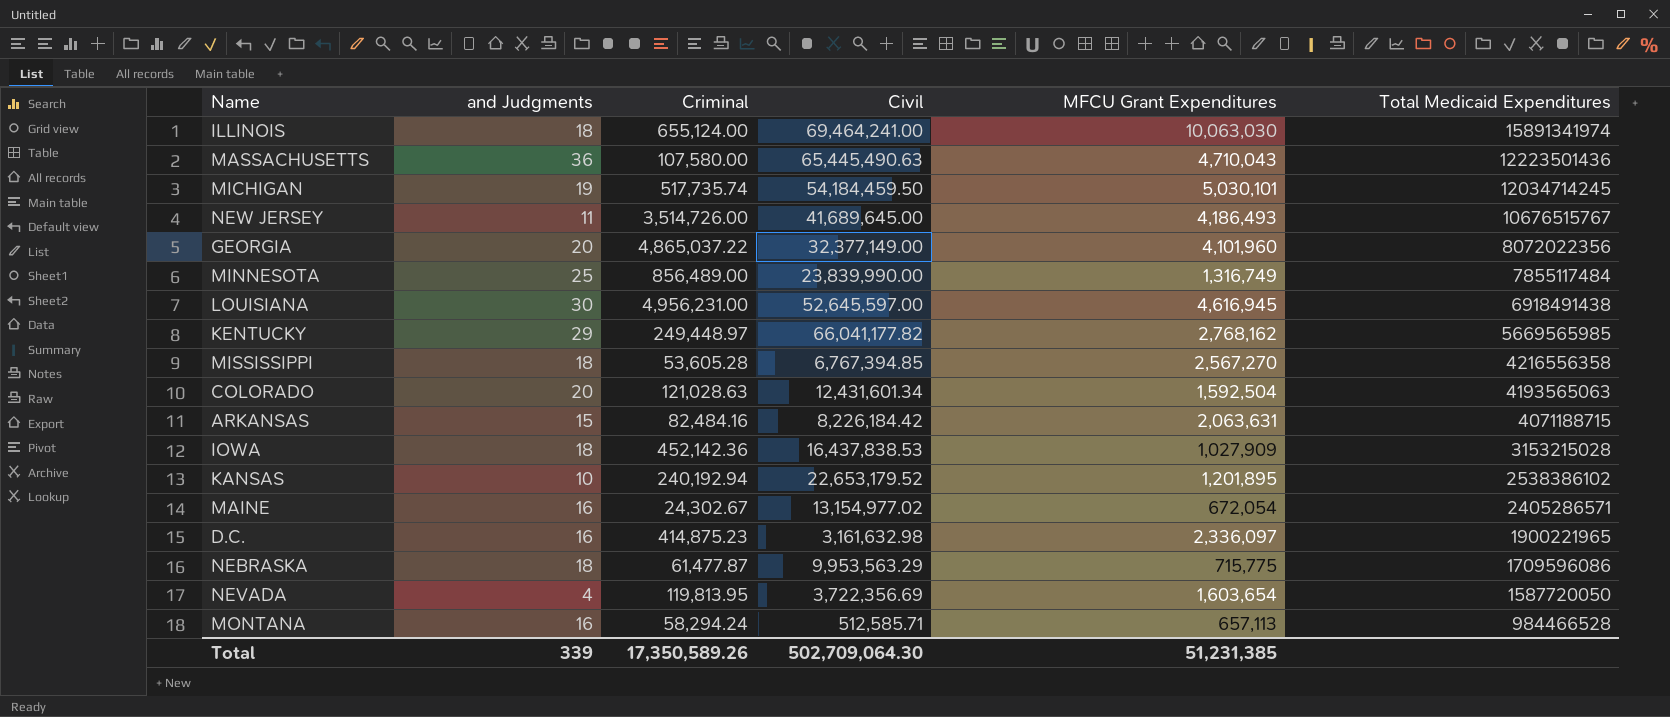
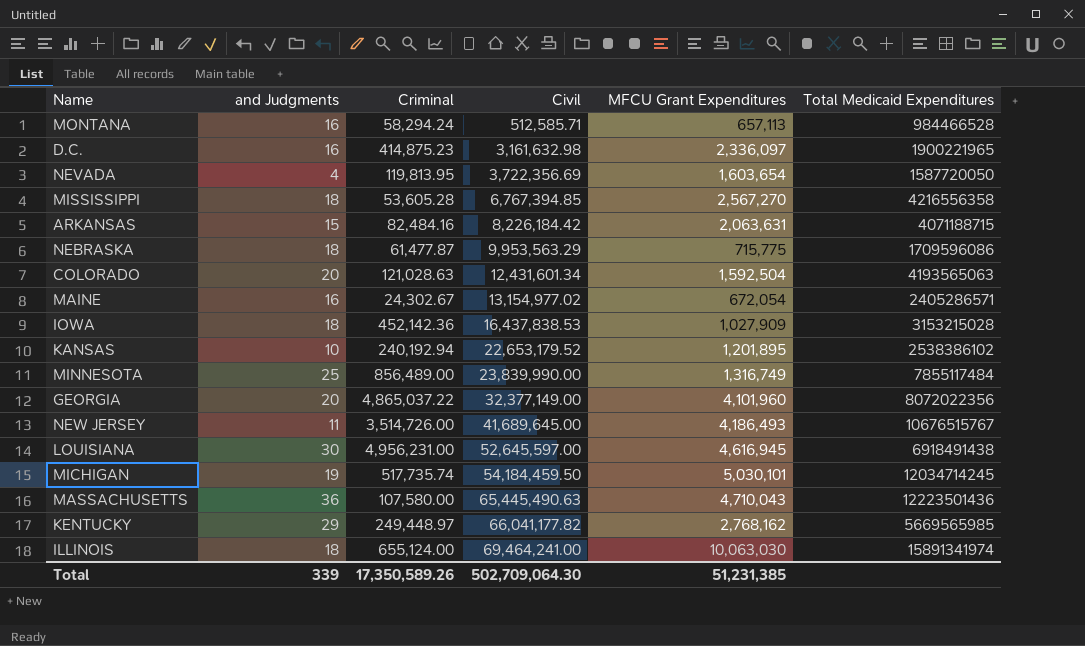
row order: Total Medicaid Expenditures descending -> Civil ascending

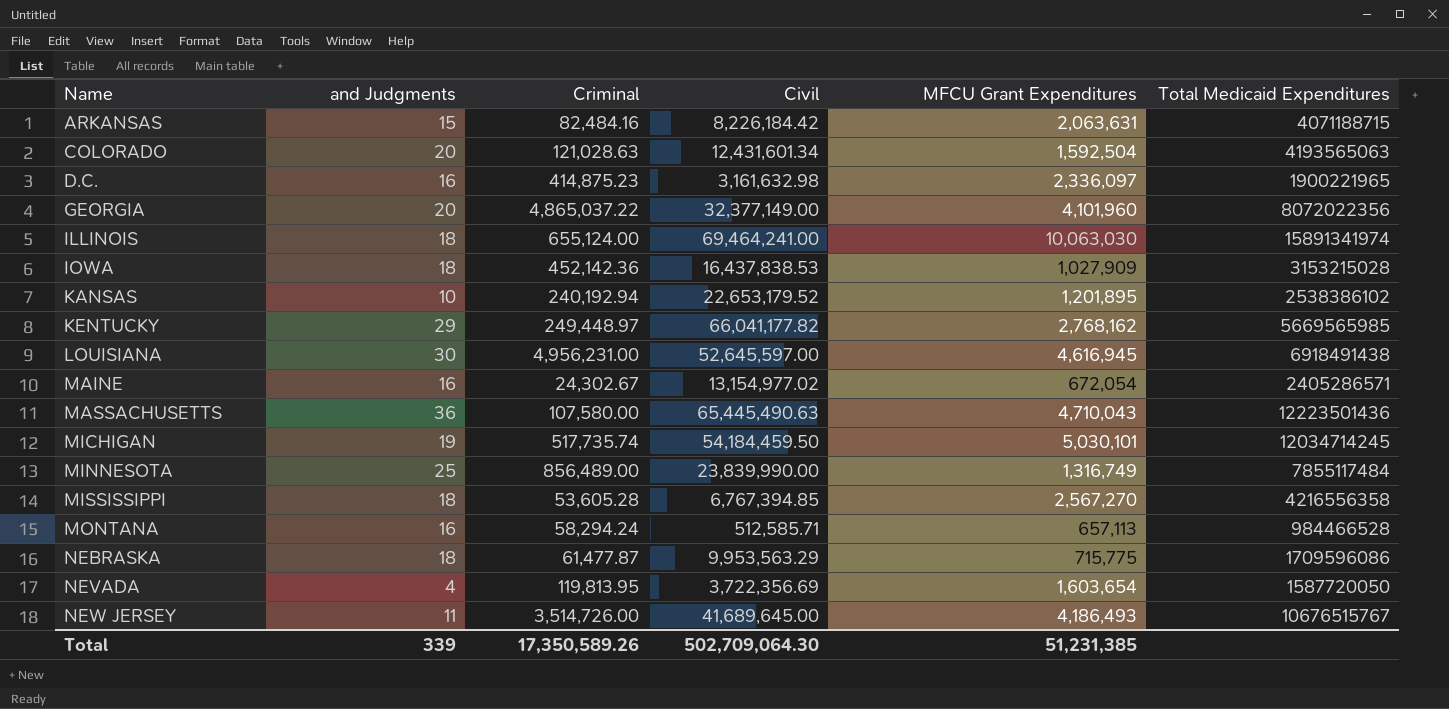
row order: Civil ascending -> Name ascending

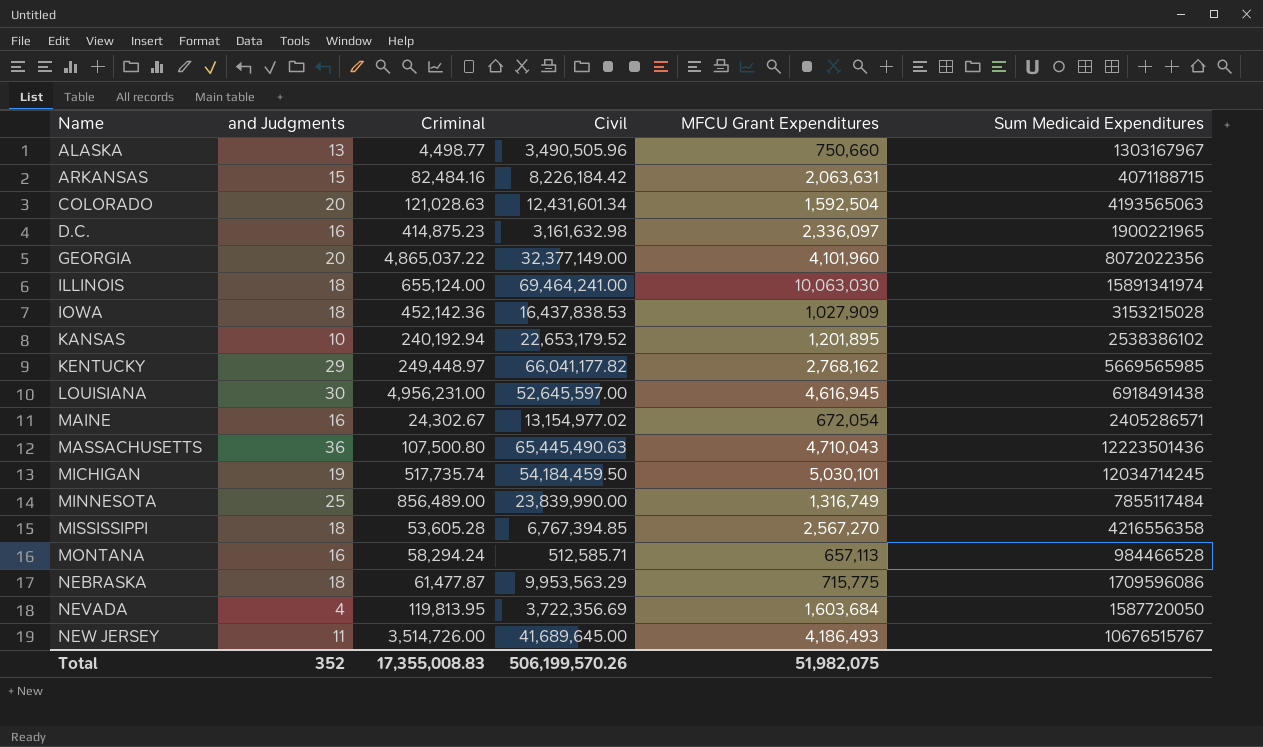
column name: Total Medicaid Expenditures -> Sum Medicaid Expenditures
row ALASKA: none -> 13 | 4,498.77 | 3,490,505.96 | 750,660 | 1303167967
MASSACHUSETTS | Criminal: 107,580.00 -> 107,500.80
NEVADA | MFCU Grant Expenditures: 1,603,654 -> 1,603,684
Total | and Judgments: 339 -> 352
Total | Criminal: 17,350,589.26 -> 17,355,008.83
Total | Civil: 502,709,064.30 -> 506,199,570.26
Total | MFCU Grant Expenditures: 51,231,385 -> 51,982,075

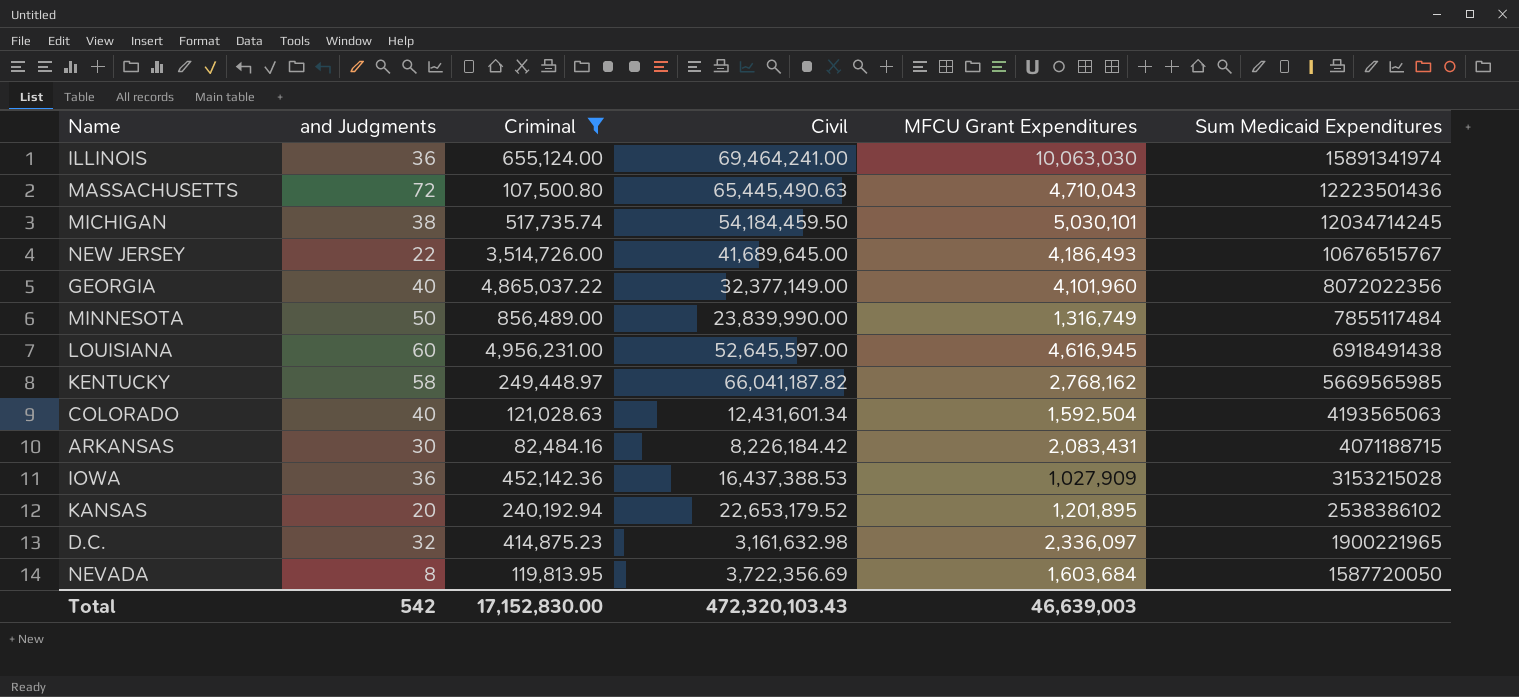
filter: none -> Criminal >= 82,484.16
row order: Name ascending -> Sum Medicaid Expenditures descending
ILLINOIS | and Judgments: 18 -> 36
MASSACHUSETTS | and Judgments: 36 -> 72
MICHIGAN | and Judgments: 19 -> 38
NEW JERSEY | and Judgments: 11 -> 22
GEORGIA | and Judgments: 20 -> 40
MINNESOTA | and Judgments: 25 -> 50
LOUISIANA | and Judgments: 30 -> 60
KENTUCKY | and Judgments: 29 -> 58
KENTUCKY | Civil: 66,041,177.82 -> 66,041,187.82
COLORADO | and Judgments: 20 -> 40
ARKANSAS | and Judgments: 15 -> 30
ARKANSAS | MFCU Grant Expenditures: 2,063,631 -> 2,083,431
IOWA | and Judgments: 18 -> 36
IOWA | Civil: 16,437,838.53 -> 16,437,388.53
KANSAS | and Judgments: 10 -> 20
D.C. | and Judgments: 16 -> 32
NEVADA | and Judgments: 4 -> 8
Total | and Judgments: 352 -> 542
Total | Criminal: 17,355,008.83 -> 17,152,830.00
Total | Civil: 506,199,570.26 -> 472,320,103.43
Total | MFCU Grant Expenditures: 51,982,075 -> 46,639,003

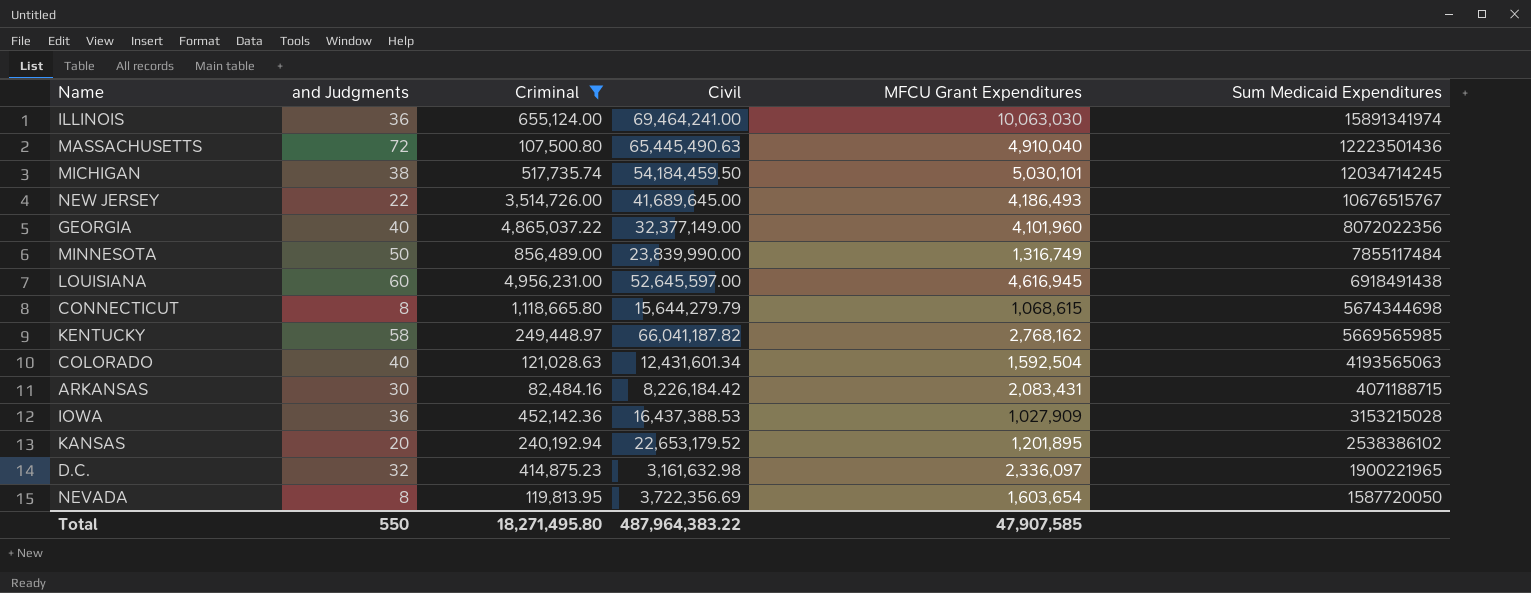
MASSACHUSETTS | MFCU Grant Expenditures: 4,710,043 -> 4,910,040
row CONNECTICUT: none -> 8 | 1,118,665.80 | 15,644,279.79 | 1,068,615 | 5674344698
NEVADA | MFCU Grant Expenditures: 1,603,684 -> 1,603,654
Total | and Judgments: 542 -> 550
Total | Criminal: 17,152,830.00 -> 18,271,495.80
Total | Civil: 472,320,103.43 -> 487,964,383.22
Total | MFCU Grant Expenditures: 46,639,003 -> 47,907,585

